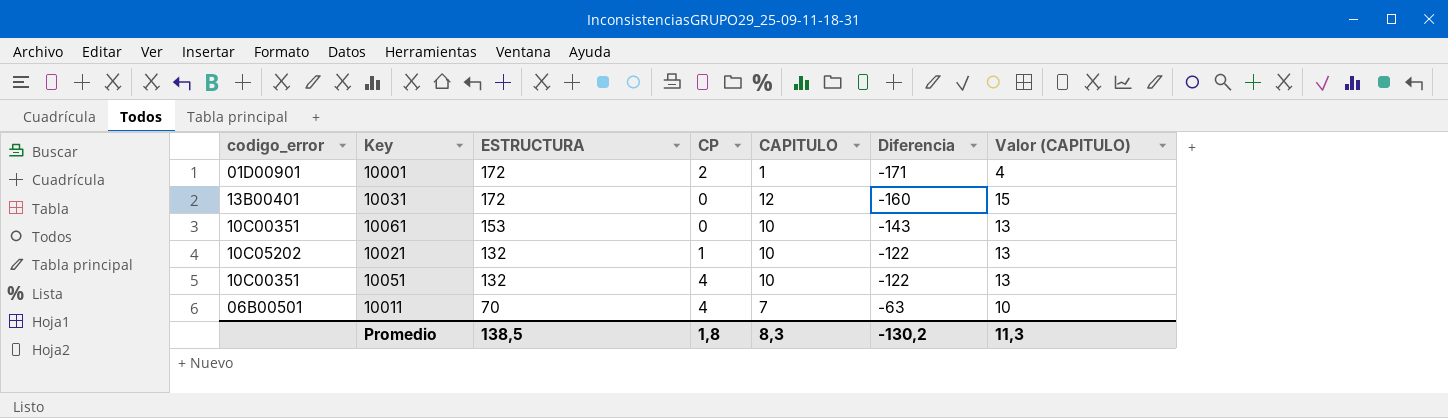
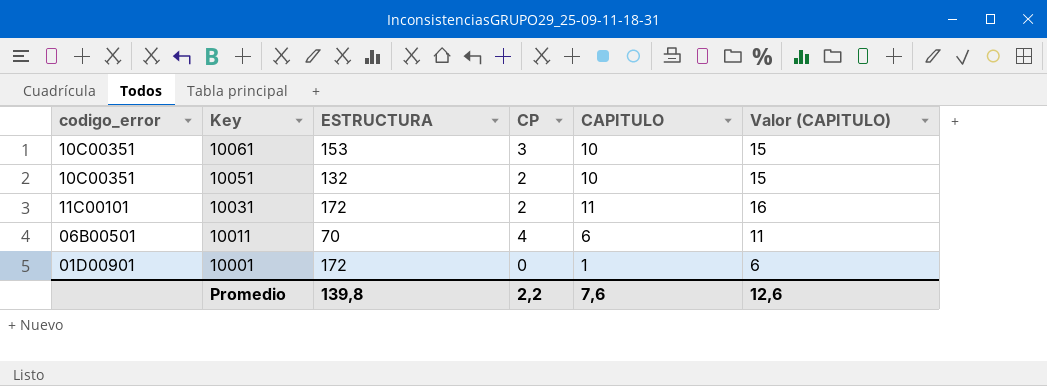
row order: ESTRUCTURA descending -> Key descending
column Diferencia | formula: [CAPITULO] - [ESTRUCTURA] -> none
column Valor (CAPITULO) | formula: [CAPITULO] + 3 -> [CAPITULO] + 5
row 10021: 10C05202 | 132 | 1 | 10 | -122 | 13 -> none
10061 | CP: 0 -> 3
10051 | CP: 4 -> 2
10031 | codigo_error: 13B00401 -> 11C00101
10031 | CP: 0 -> 2
10031 | CAPITULO: 12 -> 11
10011 | CAPITULO: 7 -> 6
10001 | CP: 2 -> 0
Promedio | ESTRUCTURA: 138,5 -> 139,8
Promedio | CP: 1,8 -> 2,2
Promedio | CAPITULO: 8,3 -> 7,6
Promedio | Valor (CAPITULO): 11,3 -> 12,6

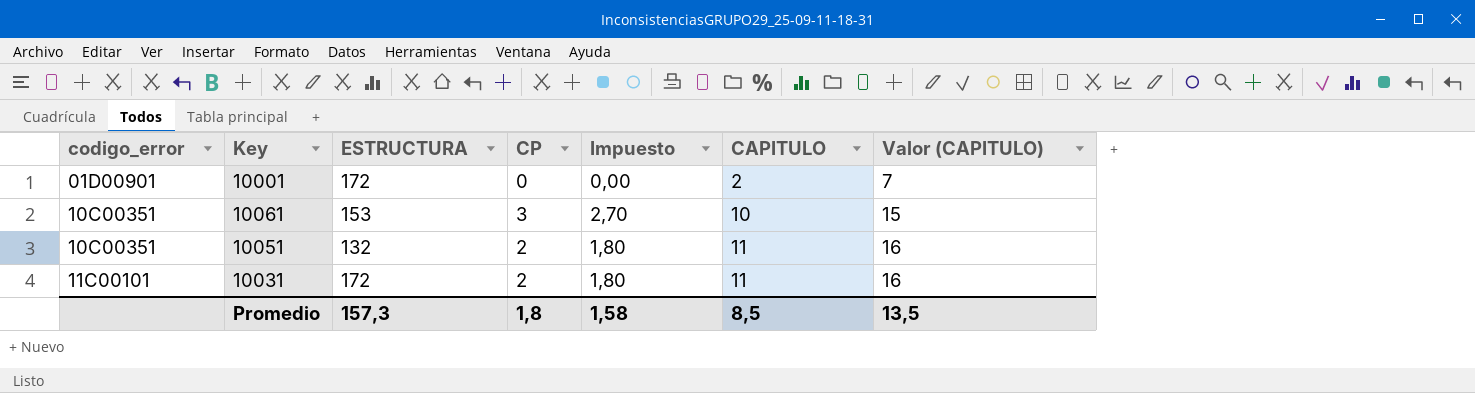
row order: Key descending -> codigo_error ascending
column Impuesto | formula: none -> [CP] * 0,9
row 10011: 06B00501 | 70 | 4 | 6 | 11 -> none
10001 | CAPITULO: 1 -> 2
10001 | Valor (CAPITULO): 6 -> 7
10051 | CAPITULO: 10 -> 11
10051 | Valor (CAPITULO): 15 -> 16
Promedio | ESTRUCTURA: 139,8 -> 157,3
Promedio | CP: 2,2 -> 1,8
Promedio | CAPITULO: 7,6 -> 8,5
Promedio | Valor (CAPITULO): 12,6 -> 13,5

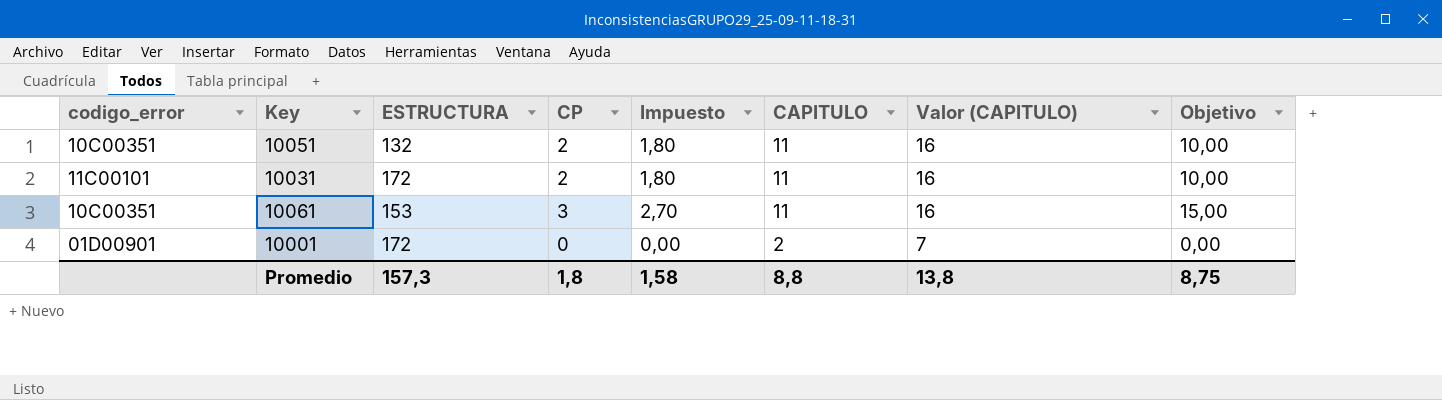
row order: codigo_error ascending -> CAPITULO descending
column Objetivo | formula: none -> [CP] * 5
10061 | CAPITULO: 10 -> 11
10061 | Valor (CAPITULO): 15 -> 16
Promedio | CAPITULO: 8,5 -> 8,8
Promedio | Valor (CAPITULO): 13,5 -> 13,8

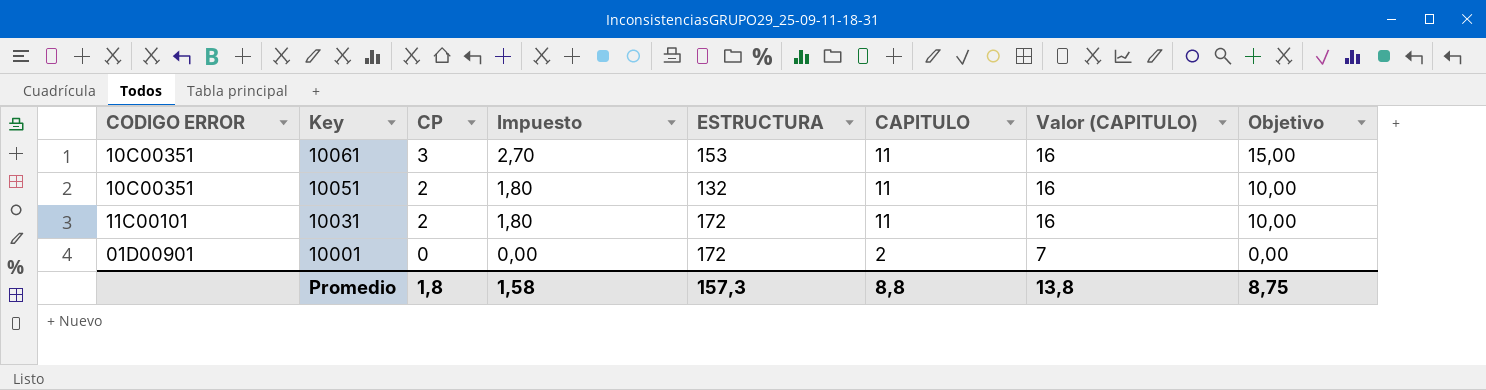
row order: CAPITULO descending -> Key descending
column name: codigo_error -> CODIGO ERROR
column ESTRUCTURA | position: 3 -> 5

